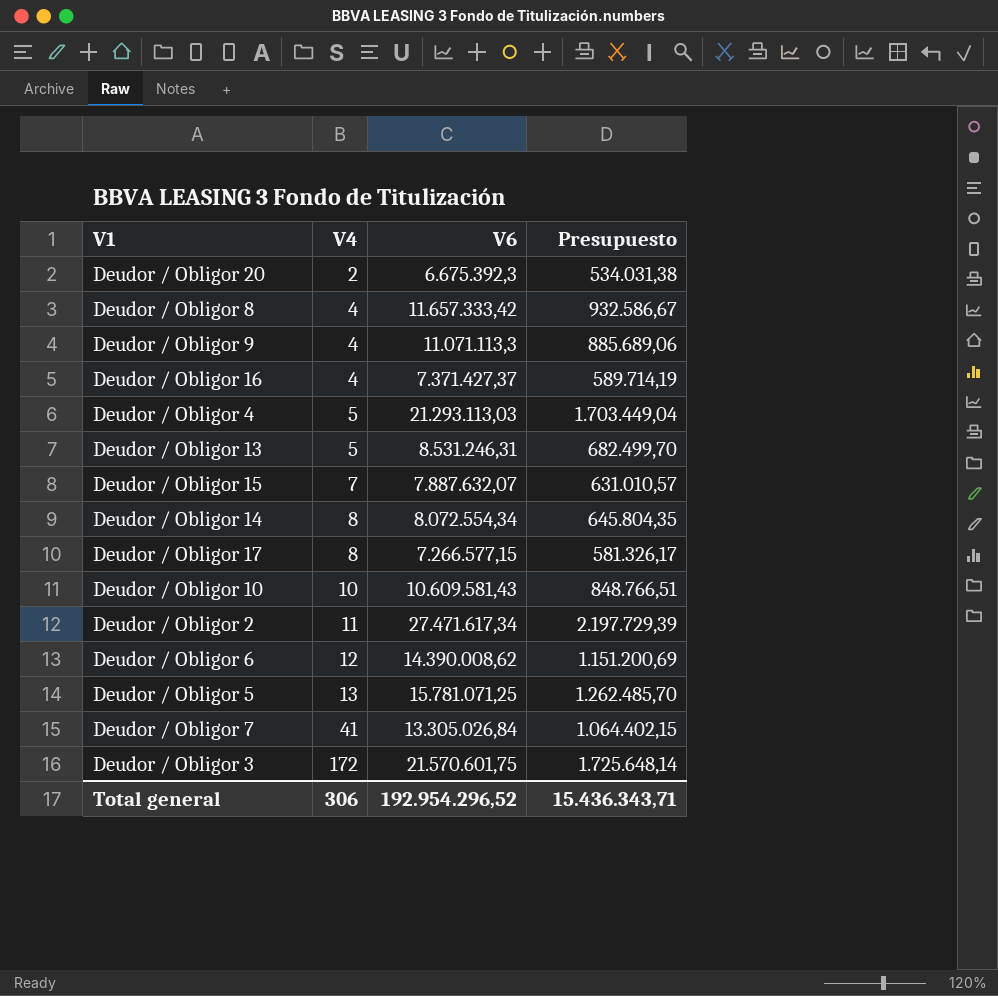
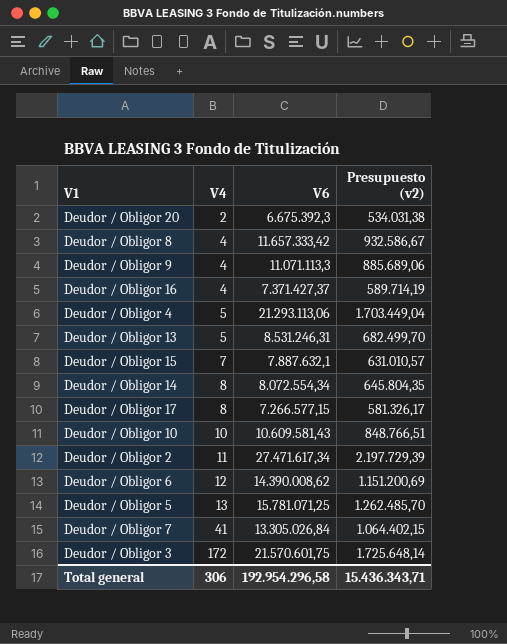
column name: Presupuesto -> Presupuesto (v2)
Deudor / Obligor 4 | V6: 21.293.113,03 -> 21.293.113,06
Deudor / Obligor 15 | V6: 7.887.632,07 -> 7.887.632,1
Total general | V6: 192.954.296,52 -> 192.954.296,58

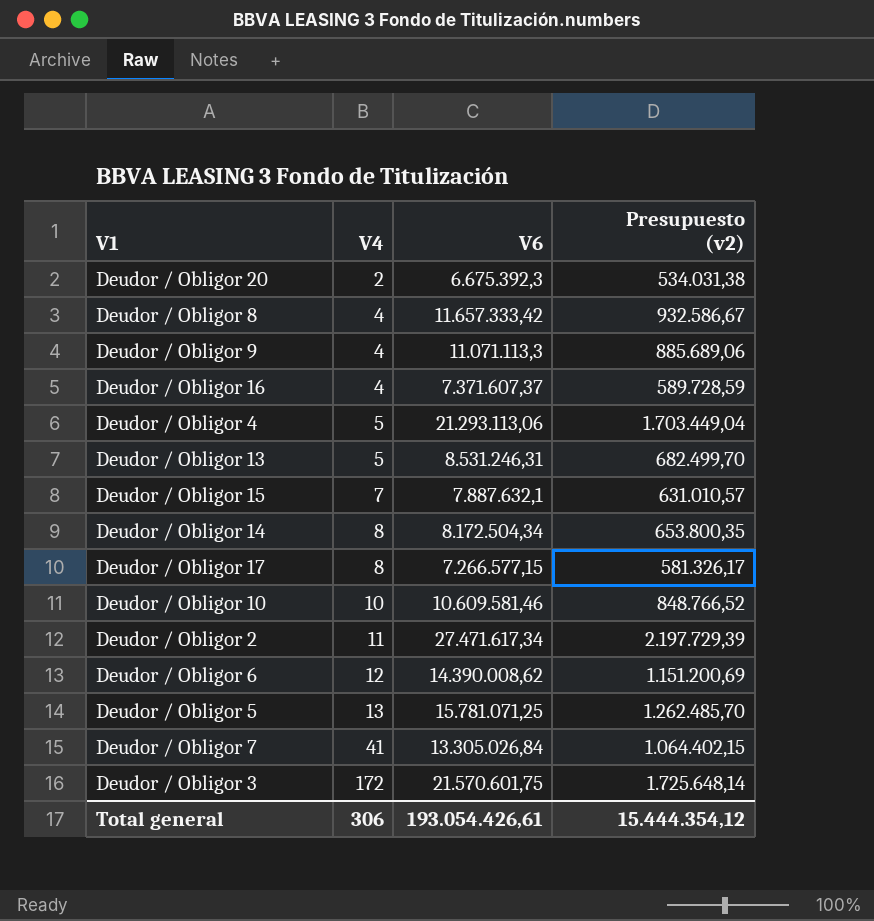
Deudor / Obligor 16 | V6: 7.371.427,37 -> 7.371.607,37
Deudor / Obligor 16 | Presupuesto (v2): 589.714,19 -> 589.728,59
Deudor / Obligor 14 | V6: 8.072.554,34 -> 8.172.504,34
Deudor / Obligor 14 | Presupuesto (v2): 645.804,35 -> 653.800,35
Deudor / Obligor 10 | V6: 10.609.581,43 -> 10.609.581,46
Deudor / Obligor 10 | Presupuesto (v2): 848.766,51 -> 848.766,52
Total general | V6: 192.954.296,58 -> 193.054.426,61
Total general | Presupuesto (v2): 15.436.343,71 -> 15.444.354,12

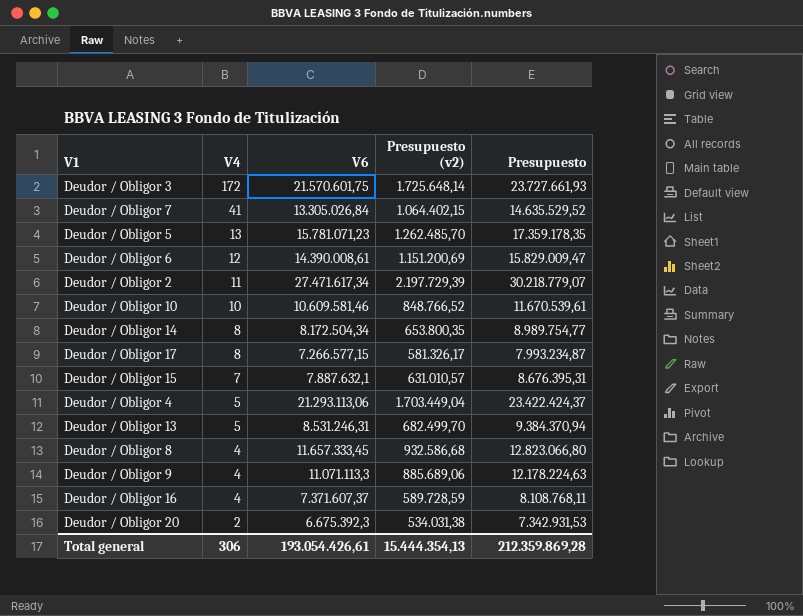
row order: V4 ascending -> V4 descending
column Presupuesto | formula: none -> [V6] * 1,1
Deudor / Obligor 5 | V6: 15.781.071,25 -> 15.781.071,23
Deudor / Obligor 6 | V6: 14.390.008,62 -> 14.390.008,61
Deudor / Obligor 8 | V6: 11.657.333,42 -> 11.657.333,45
Deudor / Obligor 8 | Presupuesto (v2): 932.586,67 -> 932.586,68
Total general | Presupuesto (v2): 15.444.354,12 -> 15.444.354,13

